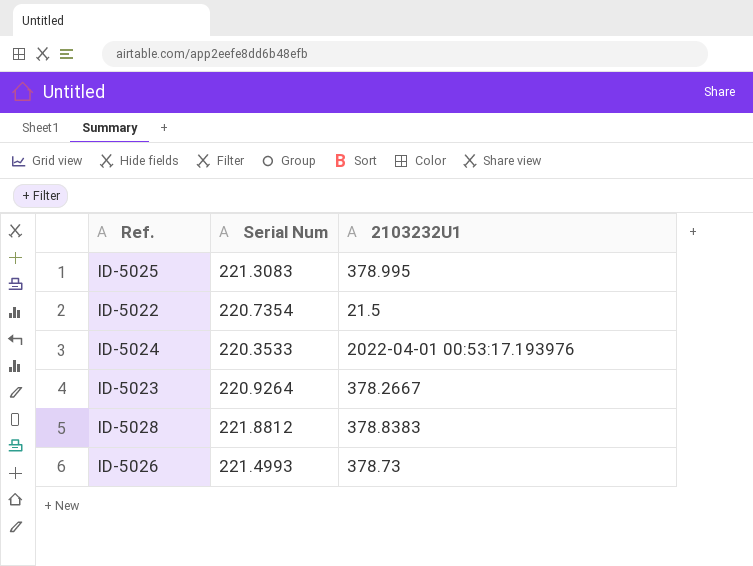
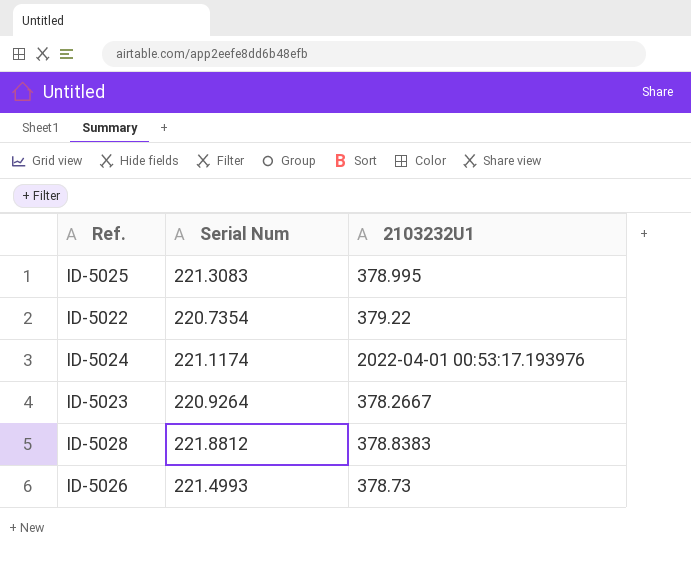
ID-5022 | 2103232U1: 21.5 -> 379.22
ID-5024 | Serial Num: 220.3533 -> 221.1174

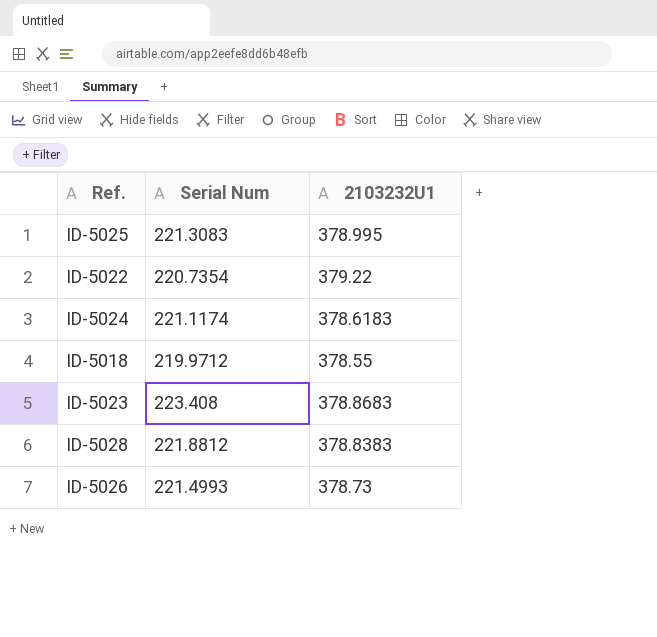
ID-5024 | 2103232U1: 2022-04-01 00:53:17.193976 -> 378.6183
row ID-5018: none -> 219.9712 | 378.55
ID-5023 | Serial Num: 220.9264 -> 223.408
ID-5023 | 2103232U1: 378.2667 -> 378.8683

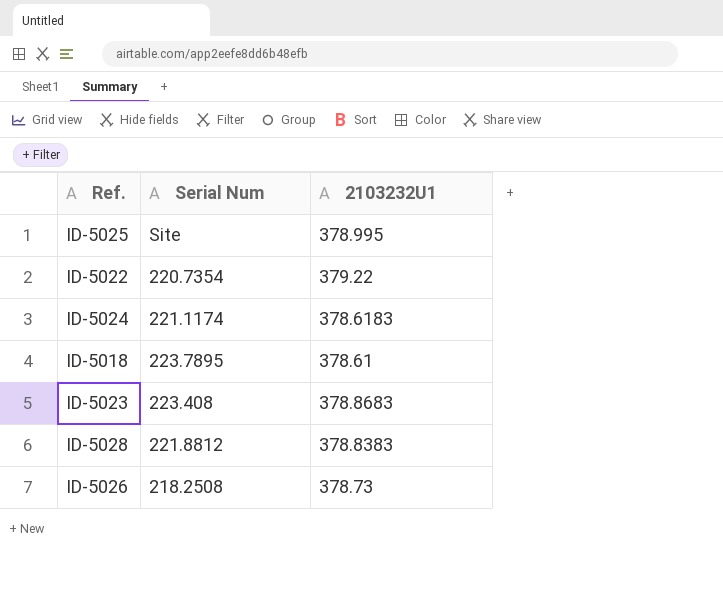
ID-5025 | Serial Num: 221.3083 -> Site
ID-5018 | Serial Num: 219.9712 -> 223.7895
ID-5018 | 2103232U1: 378.55 -> 378.61
ID-5026 | Serial Num: 221.4993 -> 218.2508

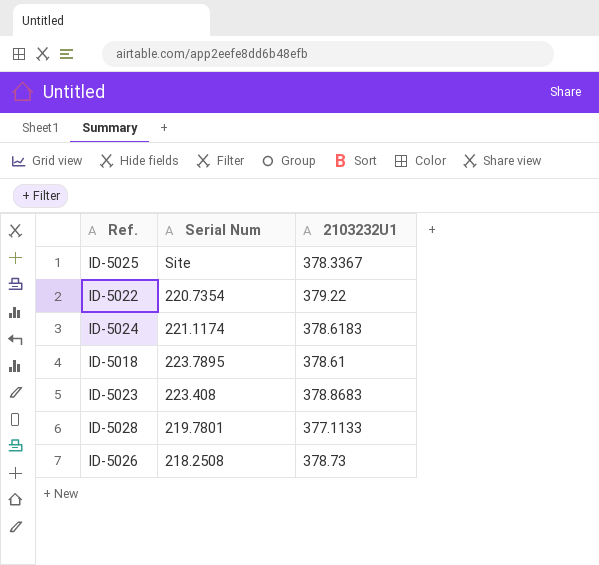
ID-5025 | 2103232U1: 378.995 -> 378.3367
ID-5028 | Serial Num: 221.8812 -> 219.7801
ID-5028 | 2103232U1: 378.8383 -> 377.1133

